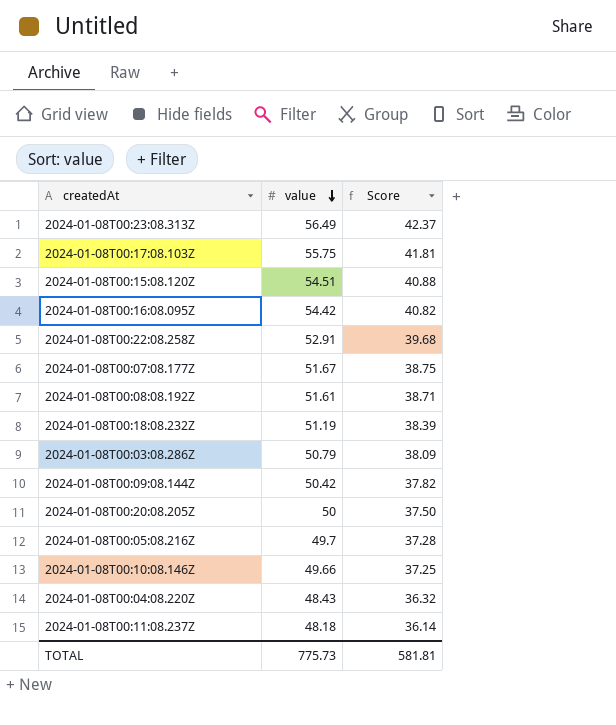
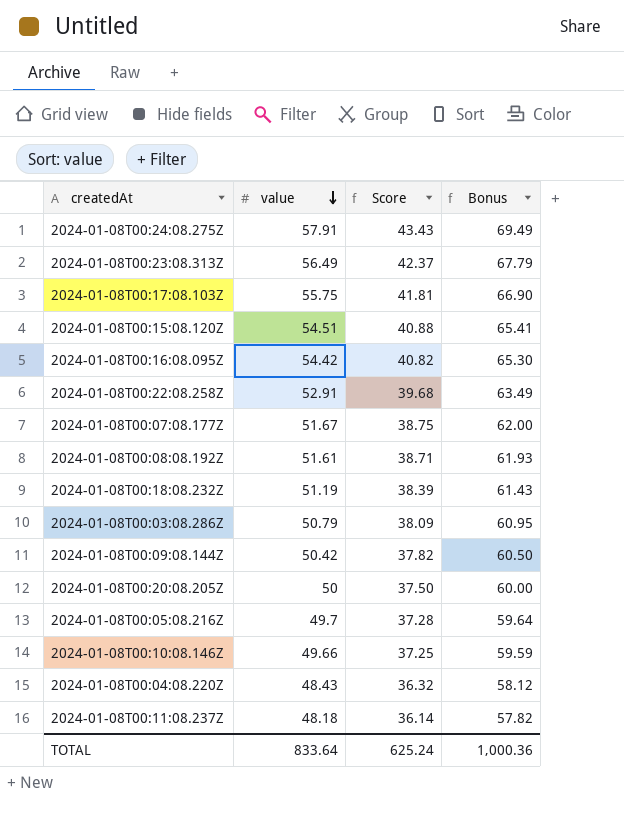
column Bonus | formula: none -> [value] * 1.2
row 2024-01-08T00:24:08.275Z: none -> 57.91 | 43.43 | 69.49
TOTAL | value: 775.73 -> 833.64
TOTAL | Score: 581.81 -> 625.24

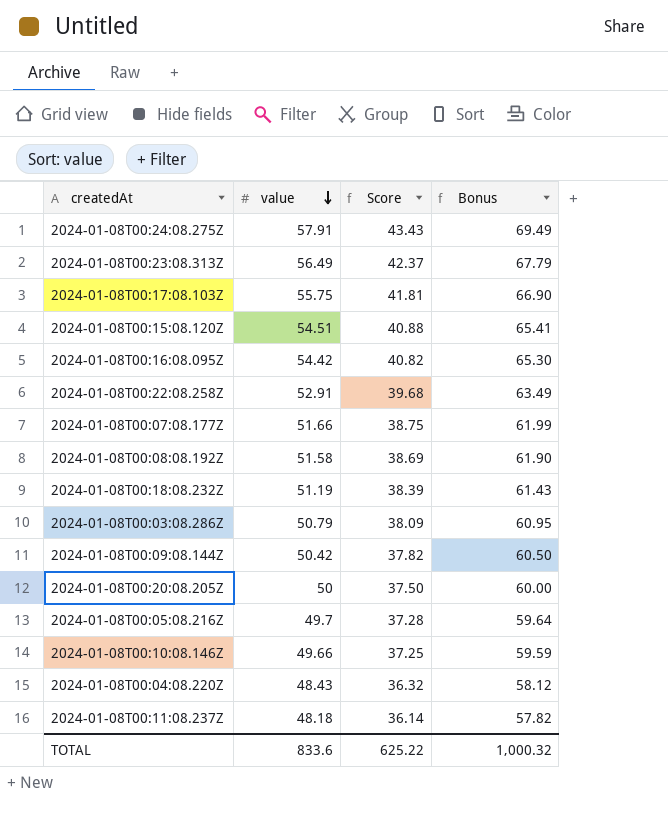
2024-01-08T00:07:08.177Z | value: 51.67 -> 51.66
2024-01-08T00:07:08.177Z | Bonus: 62.00 -> 61.99
2024-01-08T00:08:08.192Z | value: 51.61 -> 51.58
2024-01-08T00:08:08.192Z | Score: 38.71 -> 38.69
2024-01-08T00:08:08.192Z | Bonus: 61.93 -> 61.90
TOTAL | value: 833.64 -> 833.6
TOTAL | Score: 625.24 -> 625.22
TOTAL | Bonus: 1,000.36 -> 1,000.32

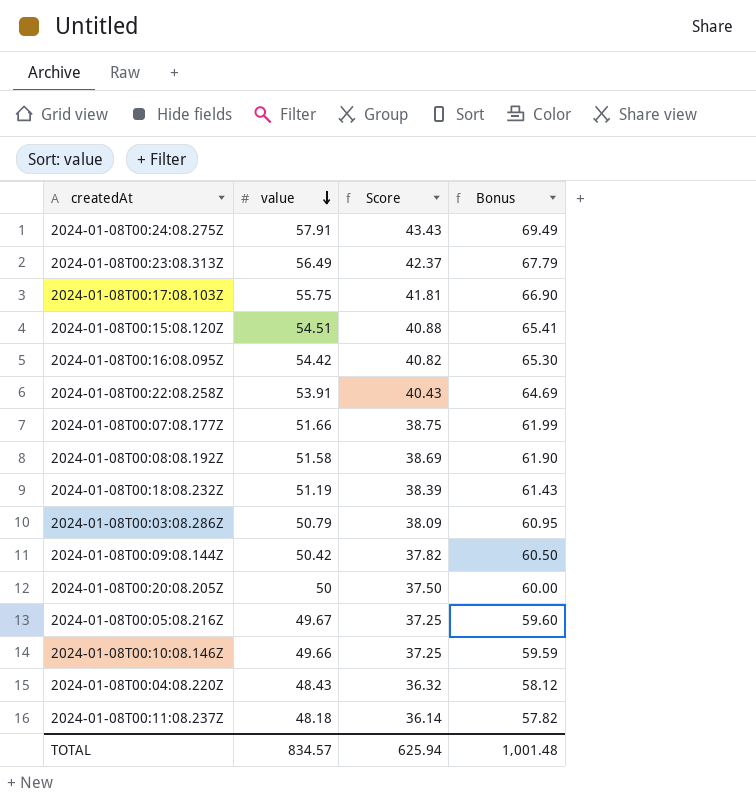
2024-01-08T00:22:08.258Z | value: 52.91 -> 53.91
2024-01-08T00:22:08.258Z | Score: 39.68 -> 40.43
2024-01-08T00:22:08.258Z | Bonus: 63.49 -> 64.69
2024-01-08T00:05:08.216Z | value: 49.7 -> 49.67
2024-01-08T00:05:08.216Z | Score: 37.28 -> 37.25
2024-01-08T00:05:08.216Z | Bonus: 59.64 -> 59.60
TOTAL | value: 833.6 -> 834.57
TOTAL | Score: 625.22 -> 625.94
TOTAL | Bonus: 1,000.32 -> 1,001.48

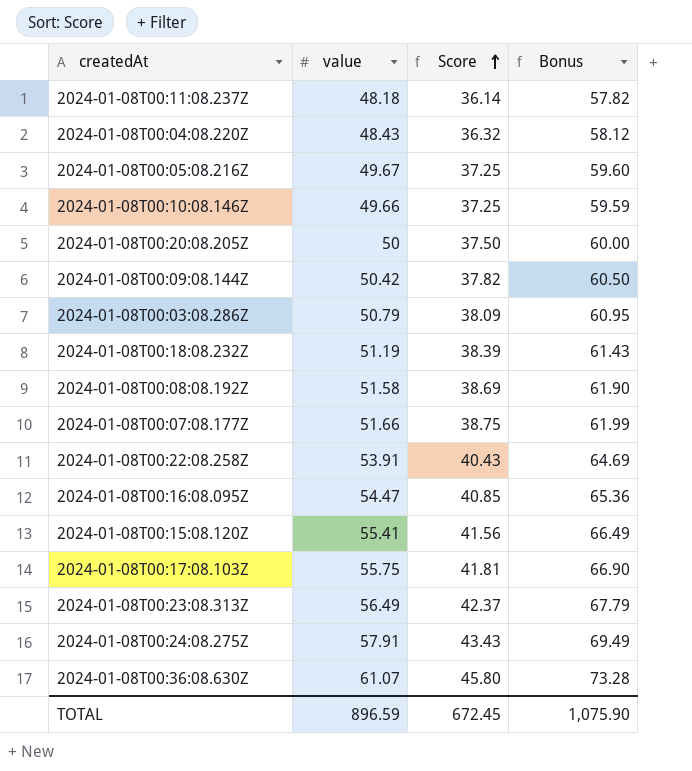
row order: value descending -> Score ascending
2024-01-08T00:16:08.095Z | value: 54.42 -> 54.47
2024-01-08T00:16:08.095Z | Score: 40.82 -> 40.85
2024-01-08T00:16:08.095Z | Bonus: 65.30 -> 65.36
2024-01-08T00:15:08.120Z | value: 54.51 -> 55.41
2024-01-08T00:15:08.120Z | Score: 40.88 -> 41.56
2024-01-08T00:15:08.120Z | Bonus: 65.41 -> 66.49
row 2024-01-08T00:36:08.630Z: none -> 61.07 | 45.80 | 73.28
TOTAL | value: 834.57 -> 896.59
TOTAL | Score: 625.94 -> 672.45
TOTAL | Bonus: 1,001.48 -> 1,075.90

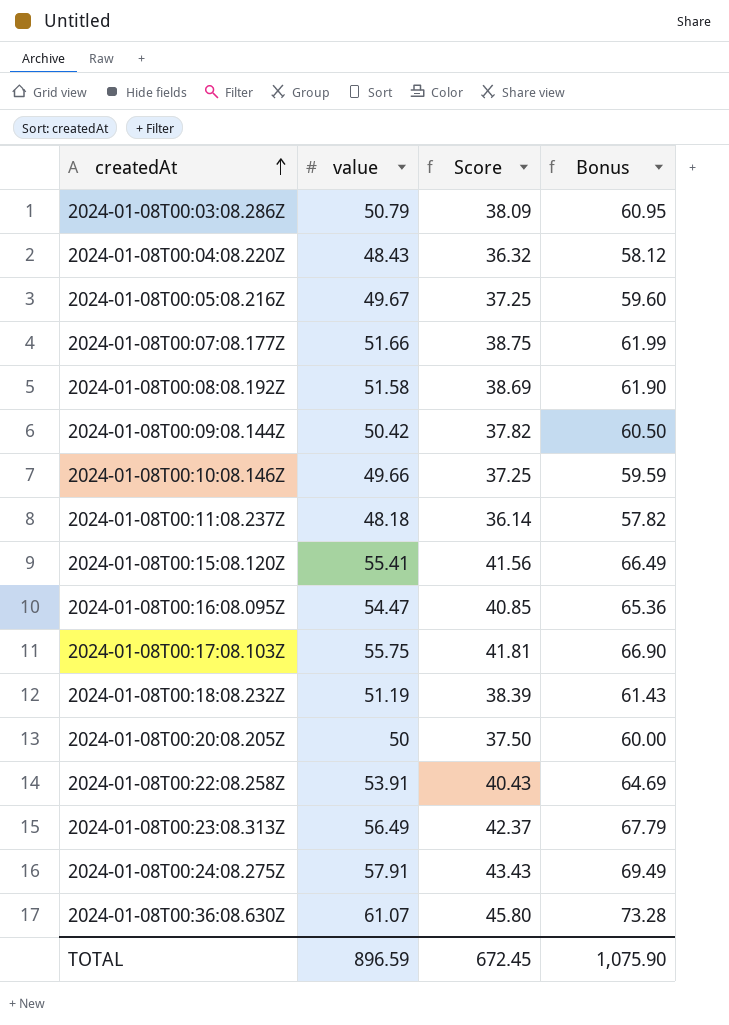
row order: Score ascending -> createdAt ascending

